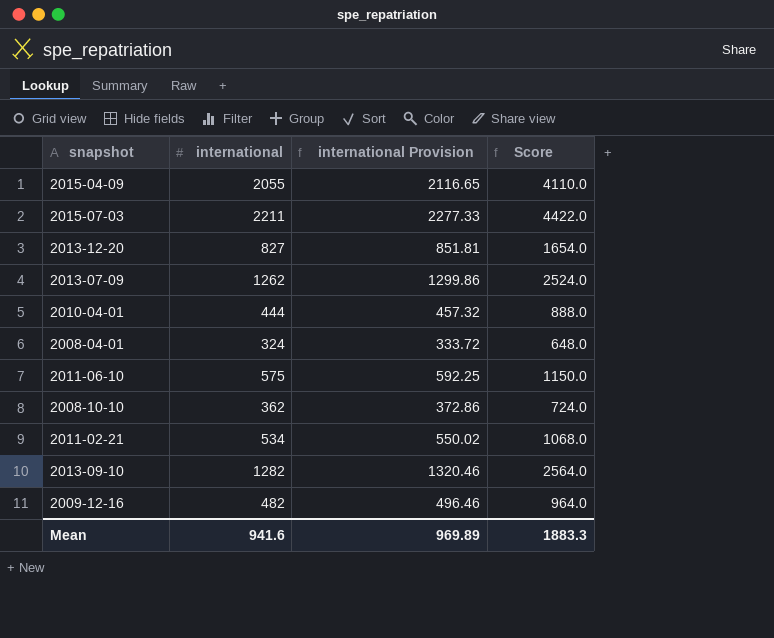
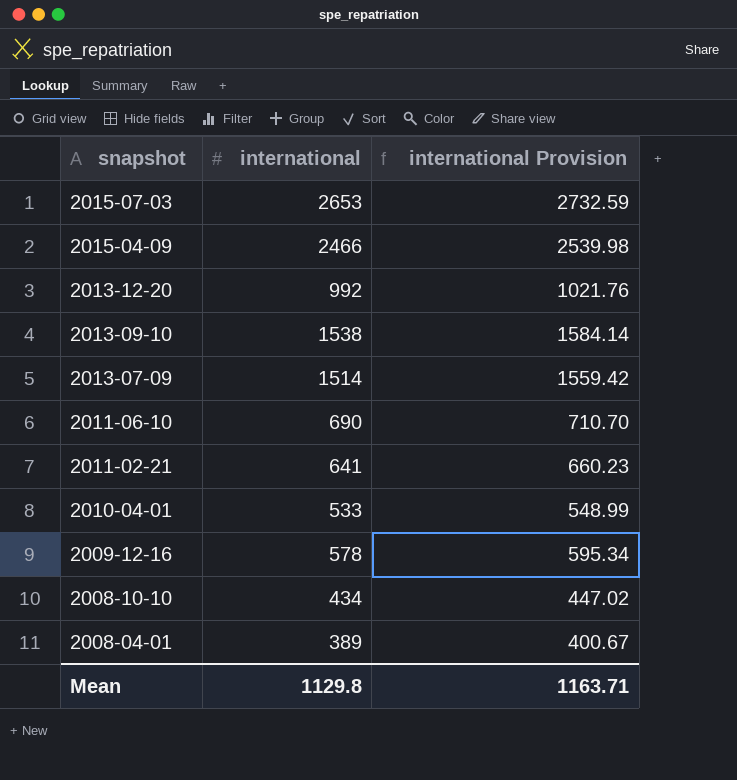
row order: none -> snapshot descending
column Score | formula: [international] * 2 -> none
2015-07-03 | international: 2211 -> 2653
2015-07-03 | international Provision: 2277.33 -> 2732.59
2015-04-09 | international: 2055 -> 2466
2015-04-09 | international Provision: 2116.65 -> 2539.98
2013-12-20 | international: 827 -> 992
2013-12-20 | international Provision: 851.81 -> 1021.76
2013-09-10 | international: 1282 -> 1538
2013-09-10 | international Provision: 1320.46 -> 1584.14
2013-07-09 | international: 1262 -> 1514
2013-07-09 | international Provision: 1299.86 -> 1559.42
2011-06-10 | international: 575 -> 690
2011-06-10 | international Provision: 592.25 -> 710.70
2011-02-21 | international: 534 -> 641
2011-02-21 | international Provision: 550.02 -> 660.23
2010-04-01 | international: 444 -> 533
2010-04-01 | international Provision: 457.32 -> 548.99
2009-12-16 | international: 482 -> 578
2009-12-16 | international Provision: 496.46 -> 595.34
2008-10-10 | international: 362 -> 434
2008-10-10 | international Provision: 372.86 -> 447.02
2008-04-01 | international: 324 -> 389
2008-04-01 | international Provision: 333.72 -> 400.67
Mean | international: 941.6 -> 1129.8
Mean | international Provision: 969.89 -> 1163.71

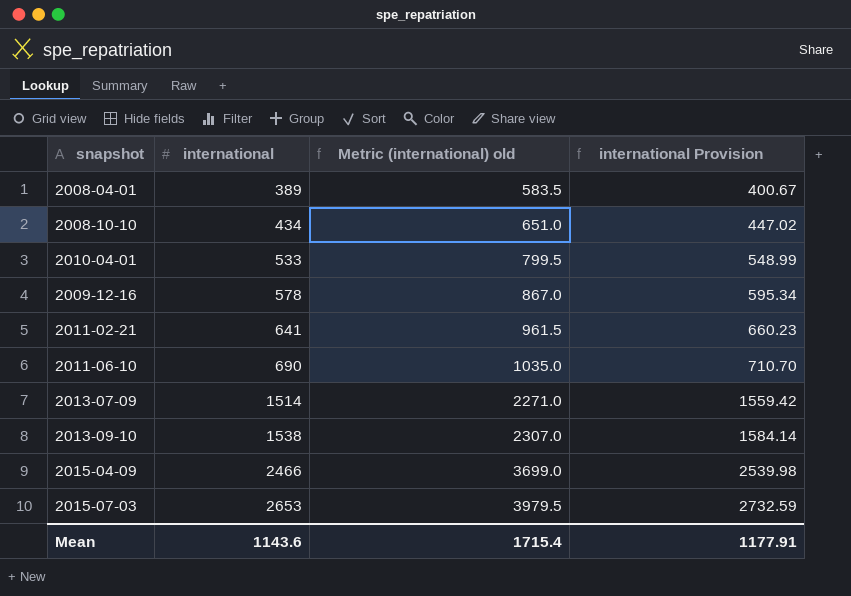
row order: snapshot descending -> international ascending
column Metric (international) old | formula: none -> [international] * 1.5
row 2013-12-20: 992 | 1021.76 -> none
Mean | international: 1129.8 -> 1143.6
Mean | international Provision: 1163.71 -> 1177.91

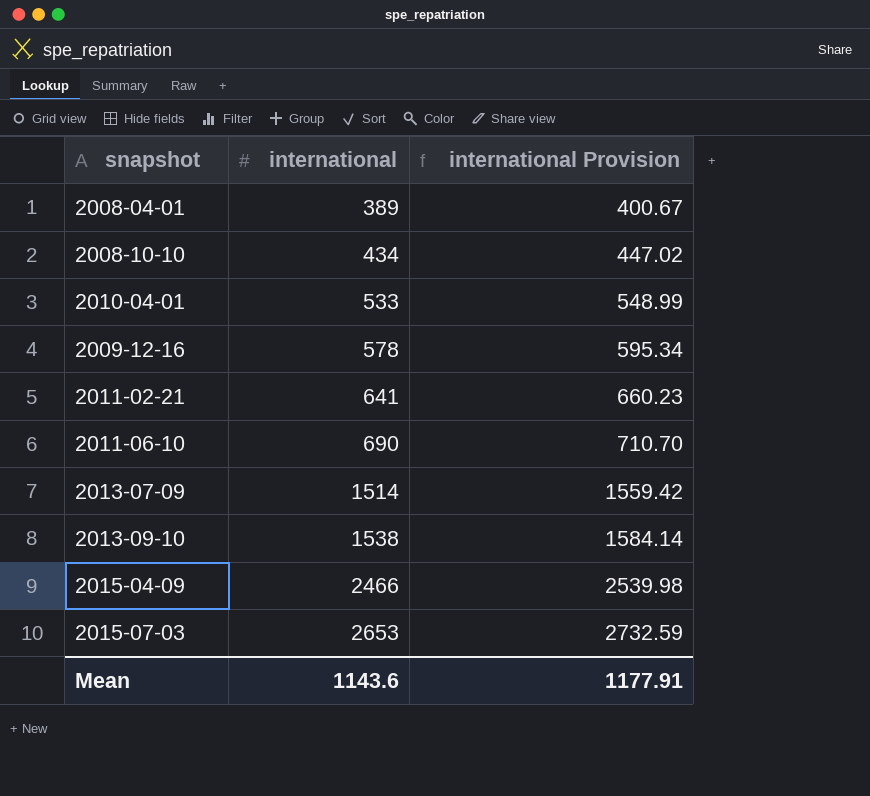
column Metric (international) old | formula: [international] * 1.5 -> none

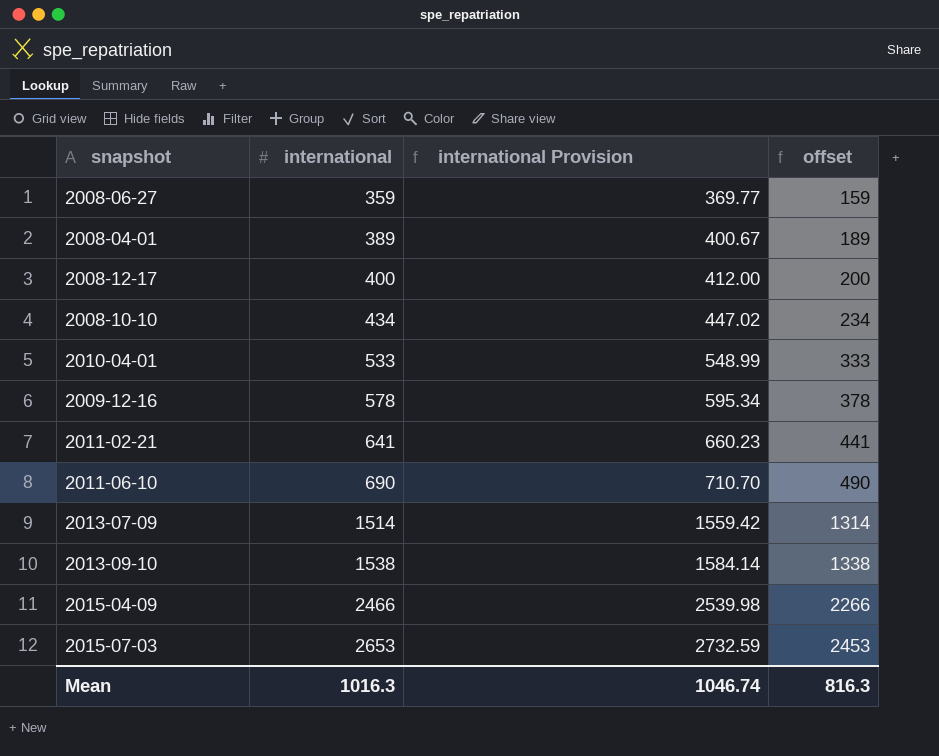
column offset | formula: none -> [international] - 200
row 2008-06-27: none -> 359 | 369.77 | 159
row 2008-12-17: none -> 400 | 412.00 | 200
Mean | international: 1143.6 -> 1016.3
Mean | international Provision: 1177.91 -> 1046.74

